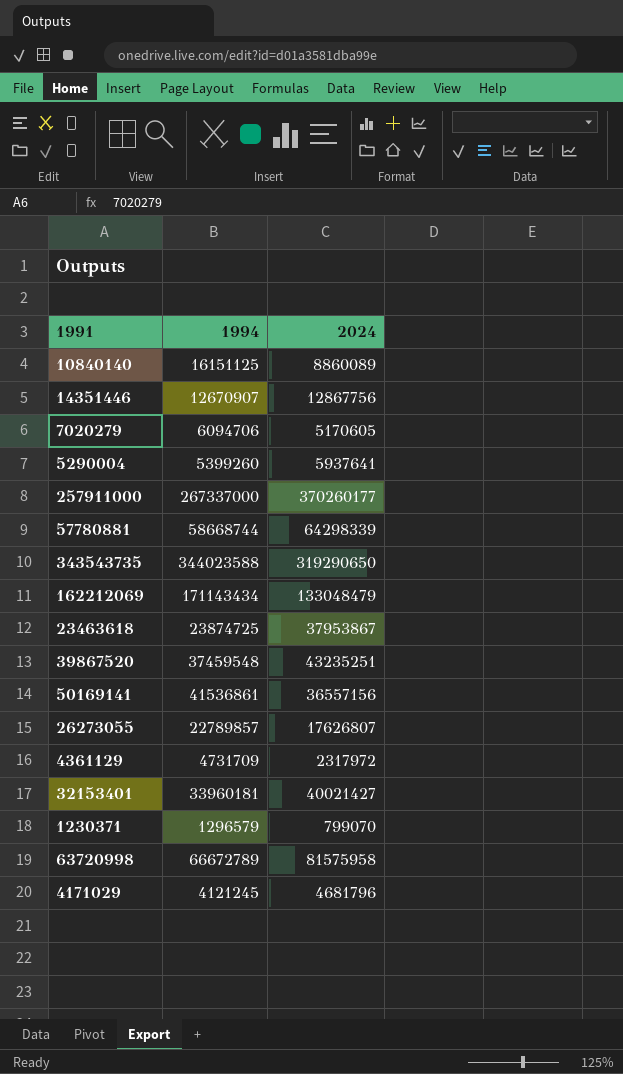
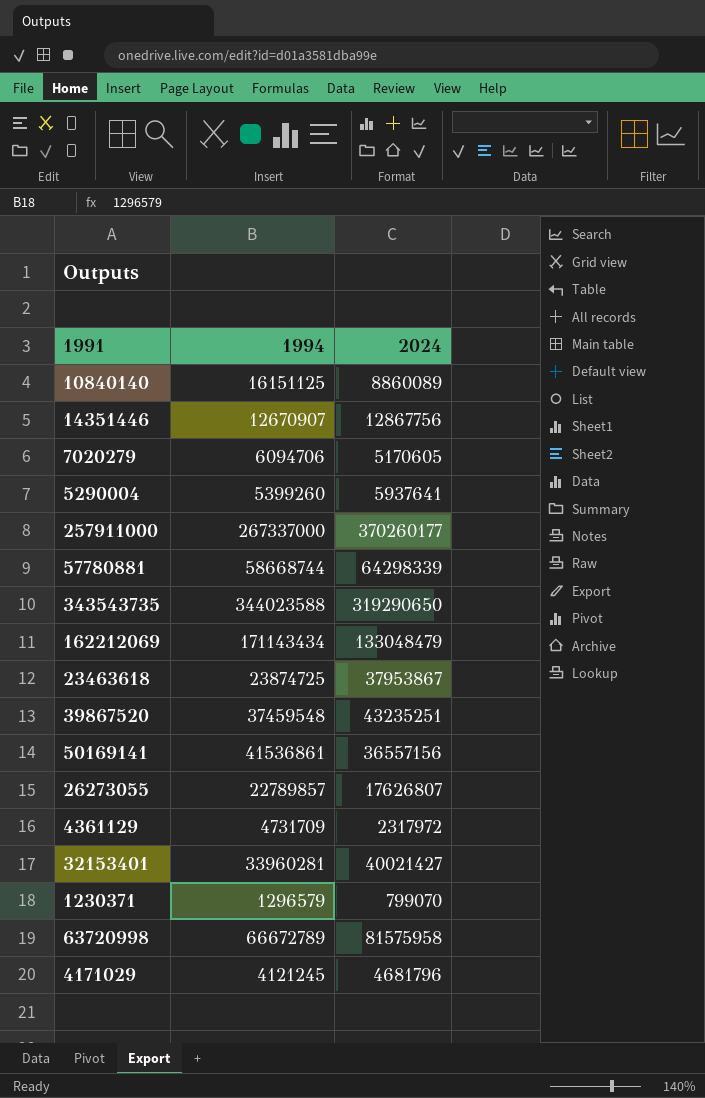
32153401 | 1994: 33960181 -> 33960281

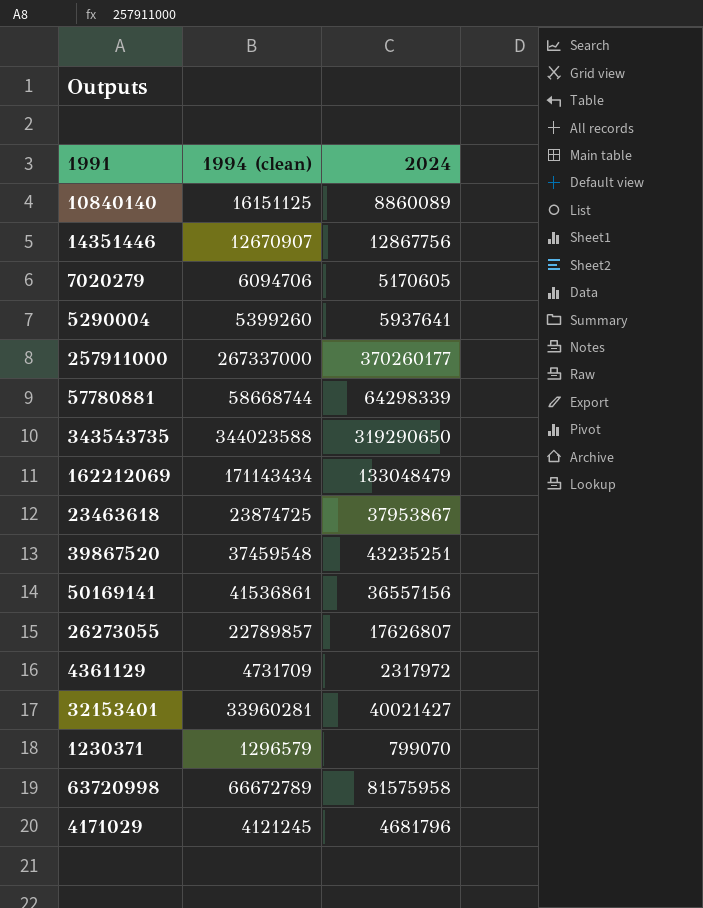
column name: 1994 -> 1994 (clean)

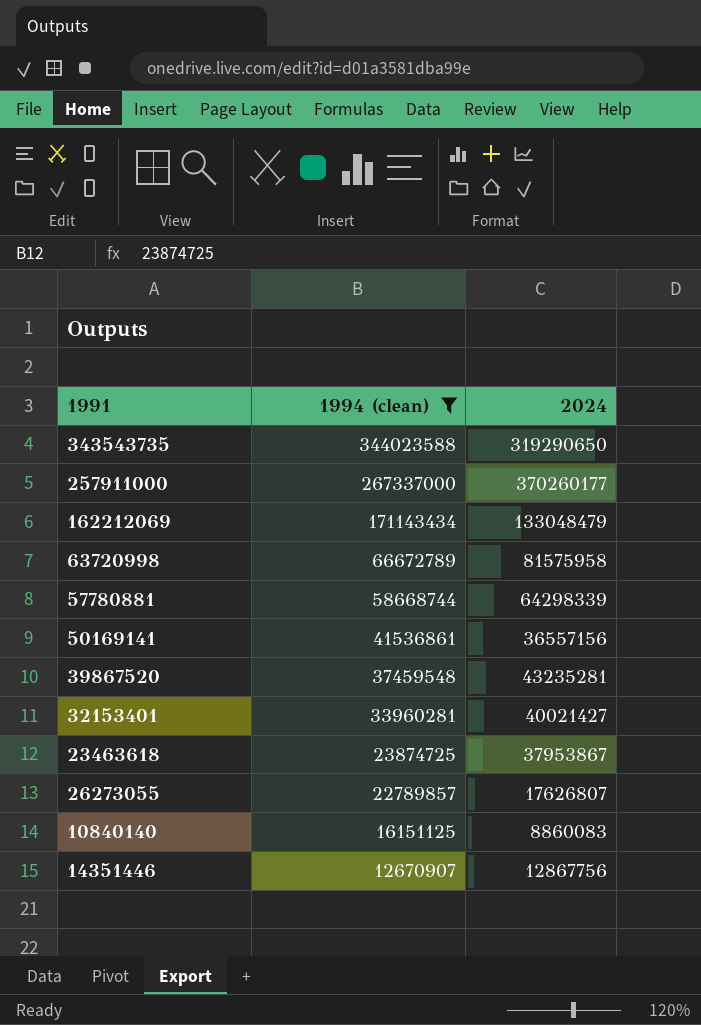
filter: none -> 1994 (clean) >= 12670907
row order: none -> 1994 (clean) descending
39867520 | 2024: 43235251 -> 43235281
10840140 | 2024: 8860089 -> 8860083

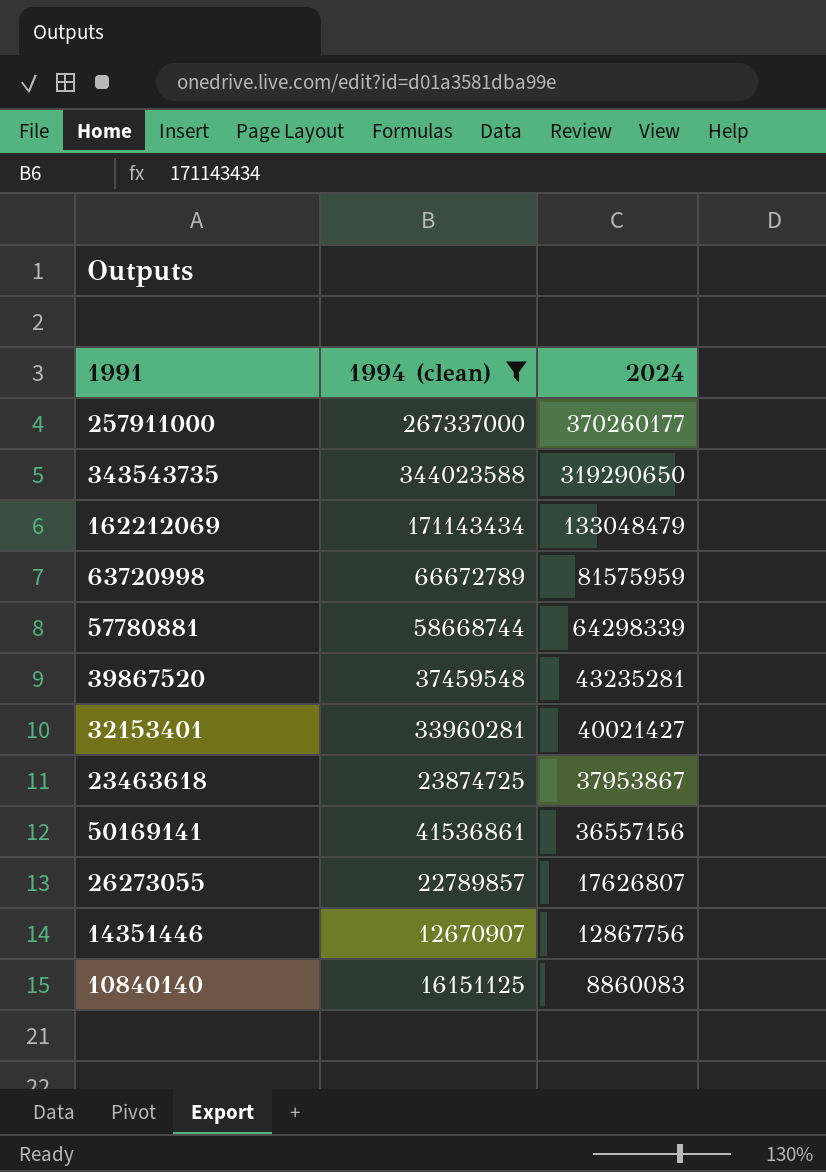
row order: 1994 (clean) descending -> 2024 descending
63720998 | 2024: 81575958 -> 81575959

